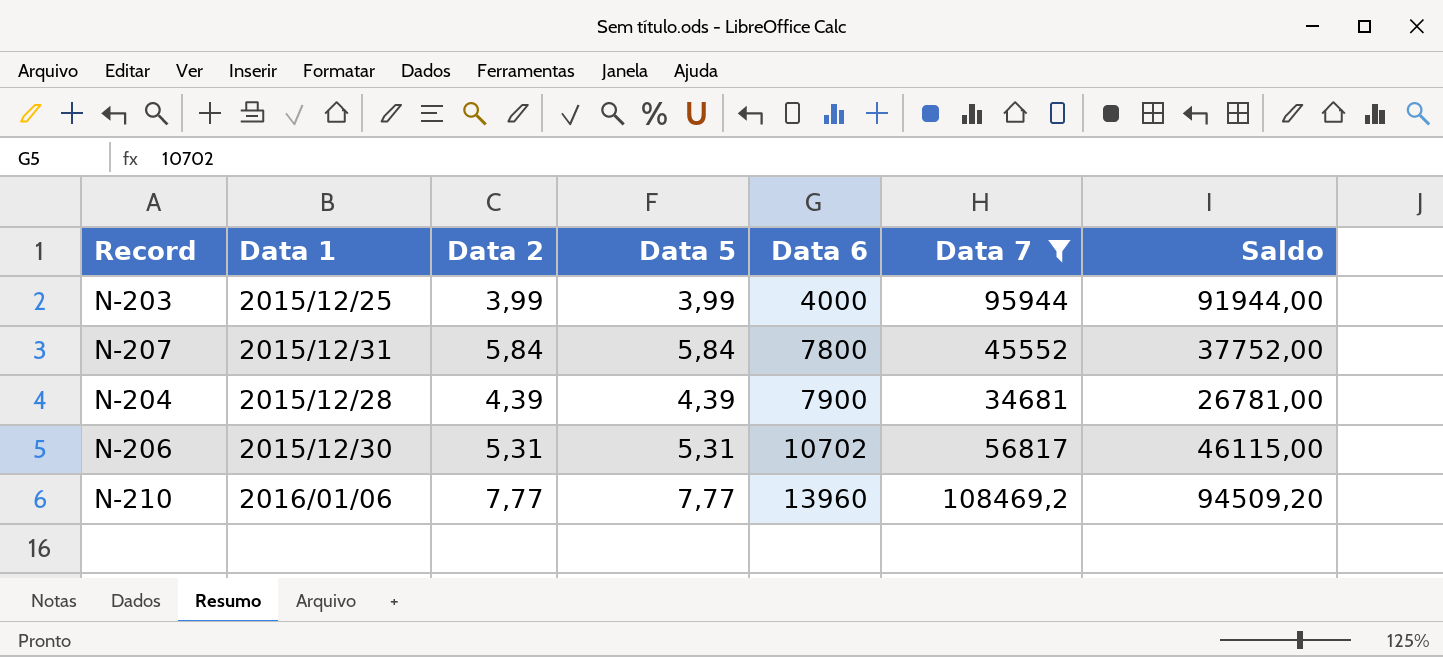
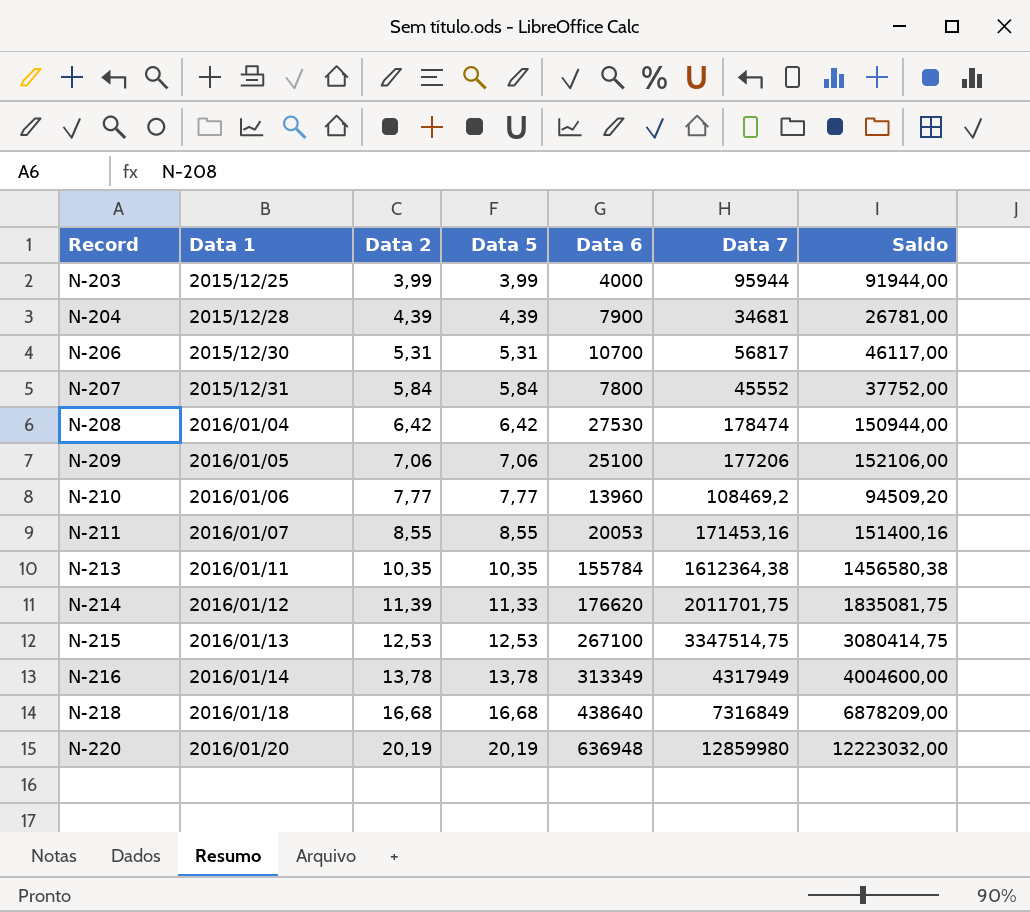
filter: Data 7 <= 108469,2 -> none
row order: Data 6 ascending -> Record ascending
N-206 | Data 6: 10702 -> 10700
N-206 | Saldo: 46115,00 -> 46117,00

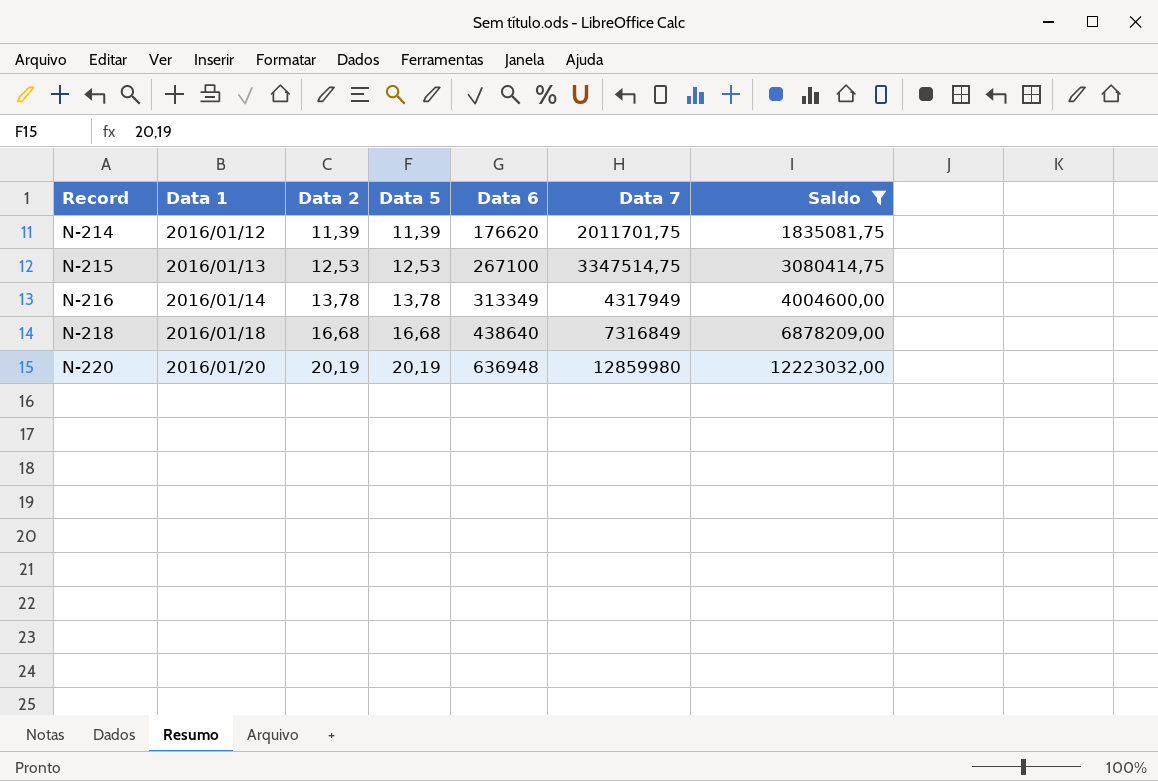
filter: none -> Saldo >= 1835081,75
N-214 | Data 5: 11,33 -> 11,39

